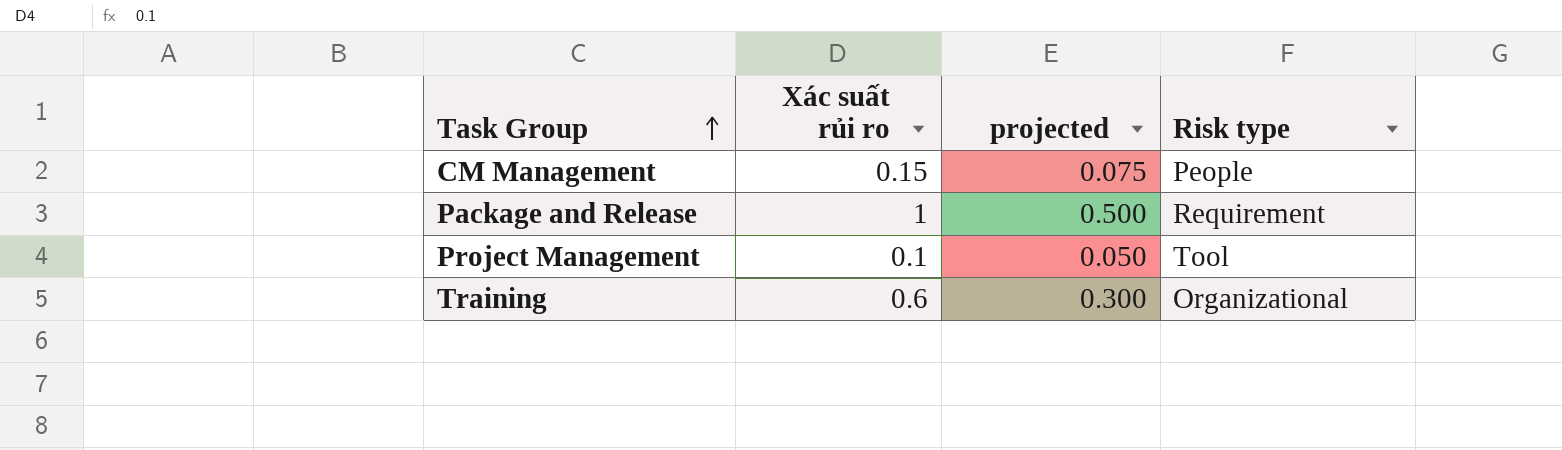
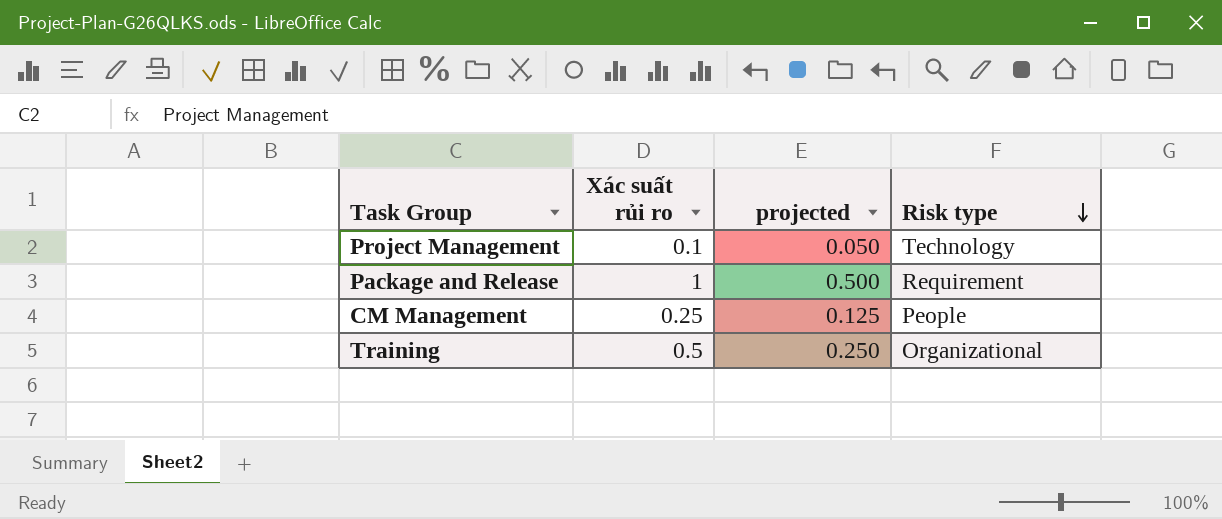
row order: Task Group ascending -> Risk type descending
Project Management | Risk type: Tool -> Technology
CM Management | Xác suất rủi ro: 0.15 -> 0.25
CM Management | projected: 0.075 -> 0.125
Training | Xác suất rủi ro: 0.6 -> 0.5
Training | projected: 0.300 -> 0.250

